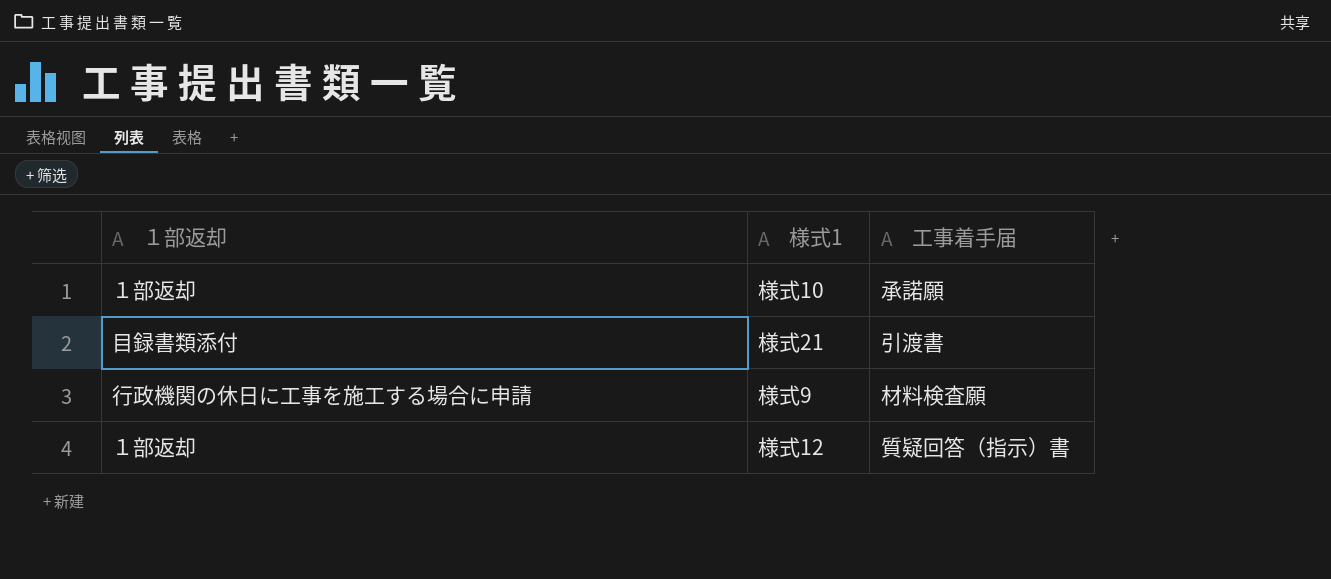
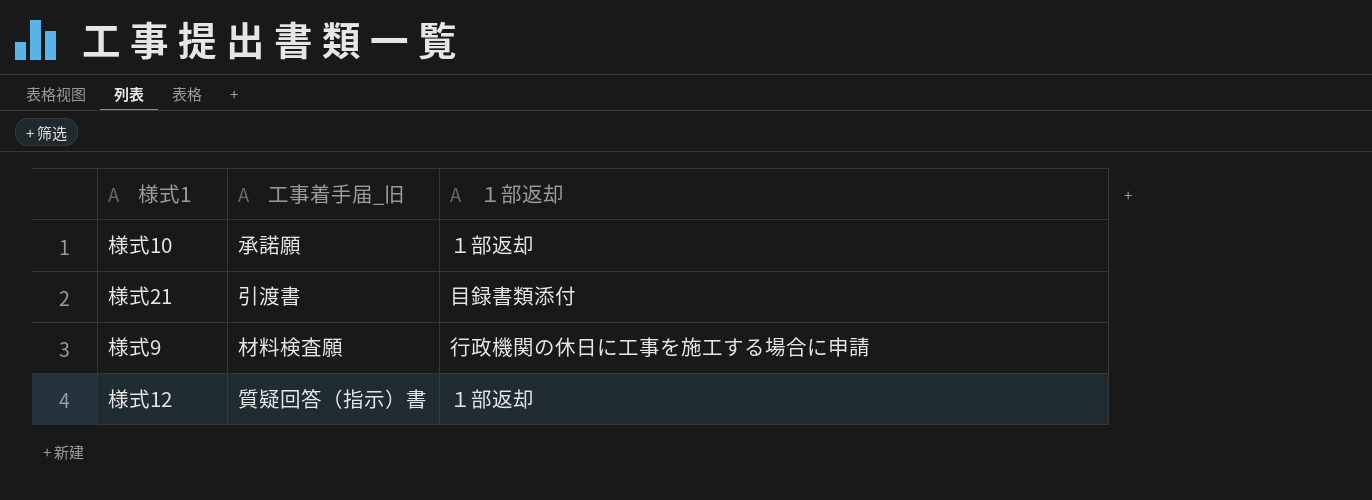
column name: 工事着手届 -> 工事着手届_旧
column １部返却 | position: 1 -> 3

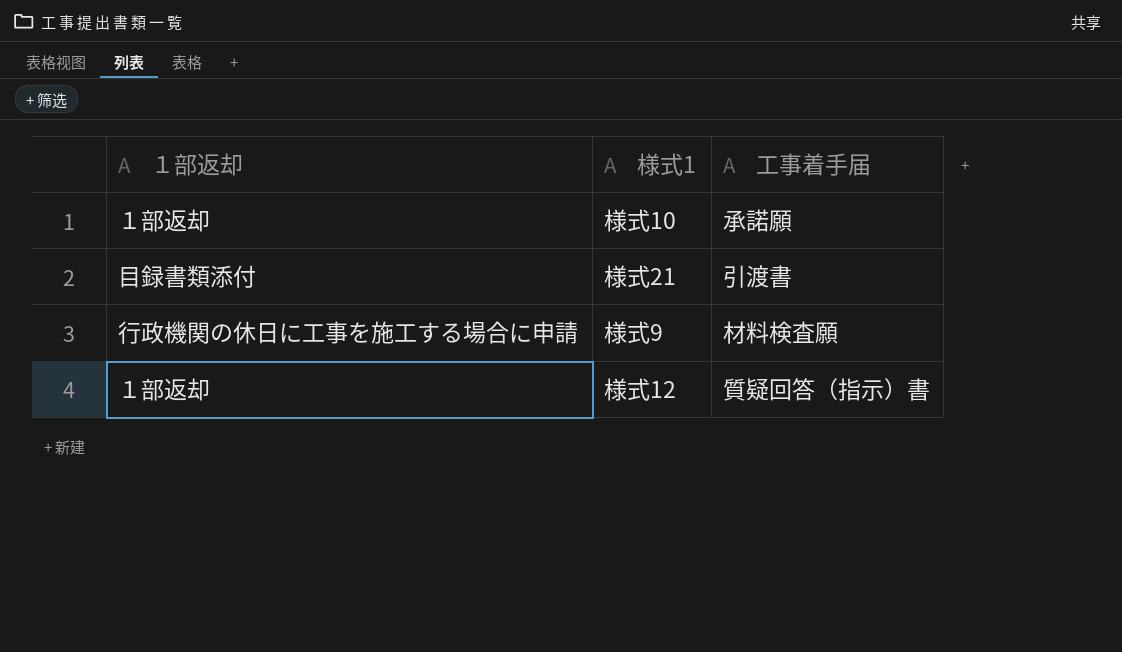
column １部返却 | position: 3 -> 1
column name: 工事着手届_旧 -> 工事着手届

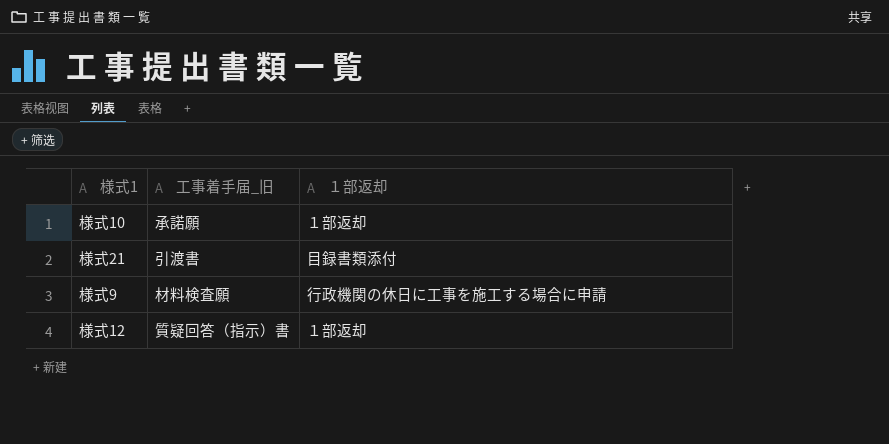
column name: 工事着手届 -> 工事着手届_旧
column １部返却 | position: 1 -> 3

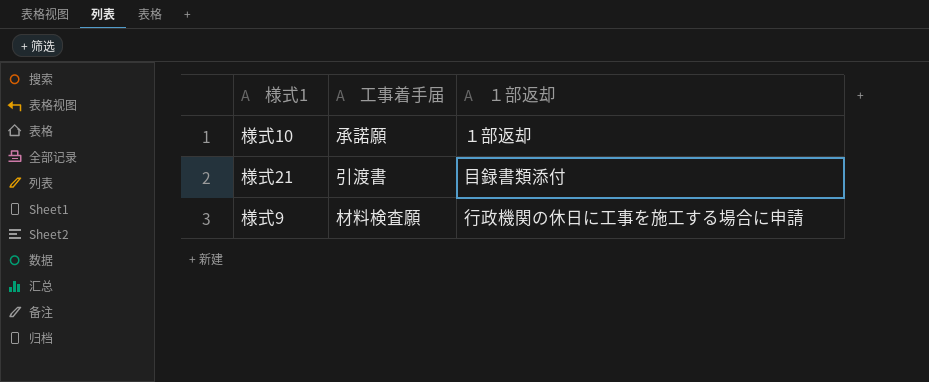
column name: 工事着手届_旧 -> 工事着手届
row 様式12: 質疑回答（指示）書 | １部返却 -> none

